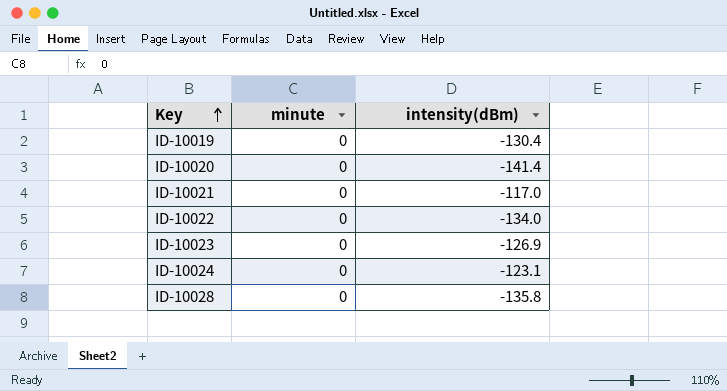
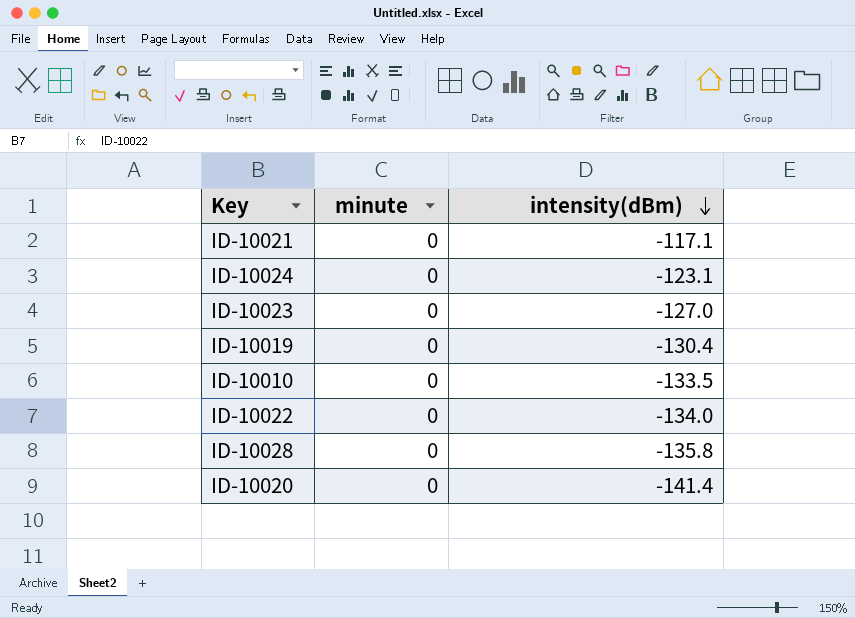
row order: Key ascending -> intensity(dBm) descending
ID-10021 | intensity(dBm): -117.0 -> -117.1
ID-10023 | intensity(dBm): -126.9 -> -127.0
row ID-10010: none -> 0 | -133.5

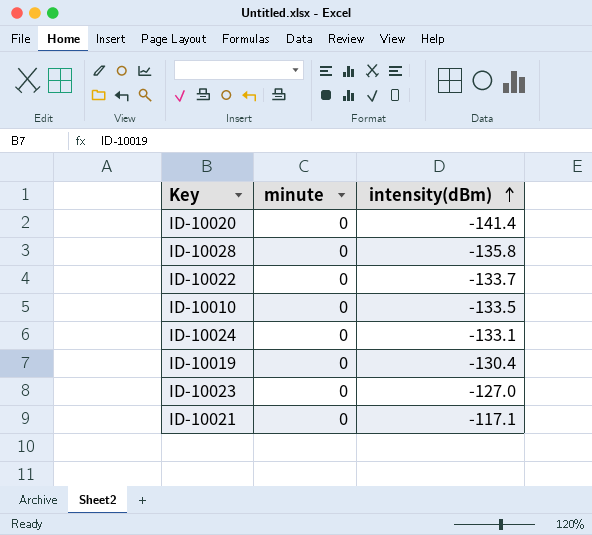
row order: intensity(dBm) descending -> intensity(dBm) ascending
ID-10022 | intensity(dBm): -134.0 -> -133.7
ID-10024 | intensity(dBm): -123.1 -> -133.1

